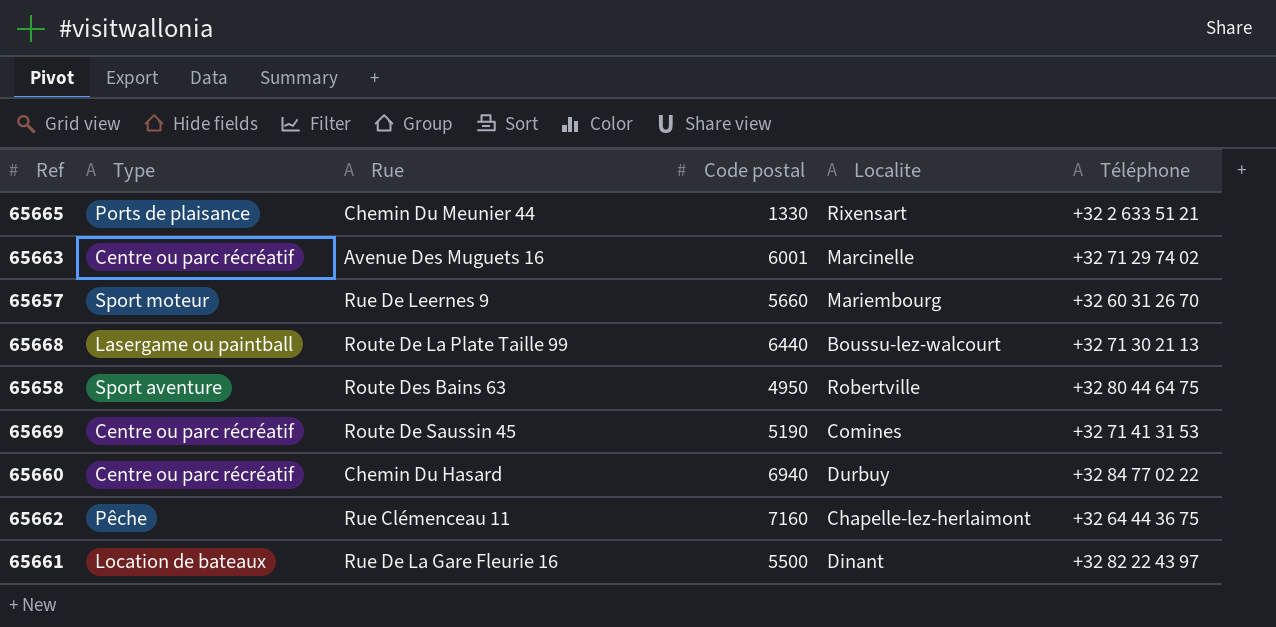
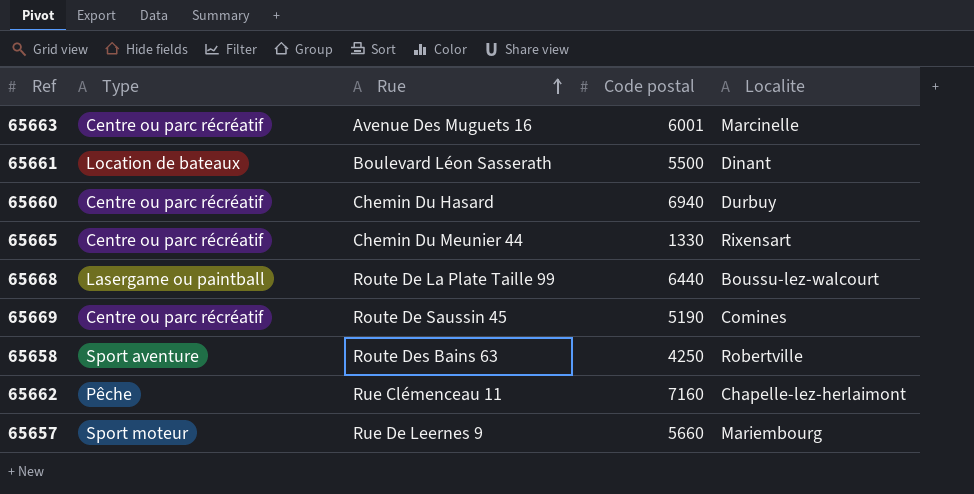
row order: none -> Rue ascending
column Téléphone | position: 6 -> none
65661 | Rue: Rue De La Gare Fleurie 16 -> Boulevard Léon Sasserath
65665 | Type: Ports de plaisance -> Centre ou parc récréatif
65658 | Code postal: 4950 -> 4250

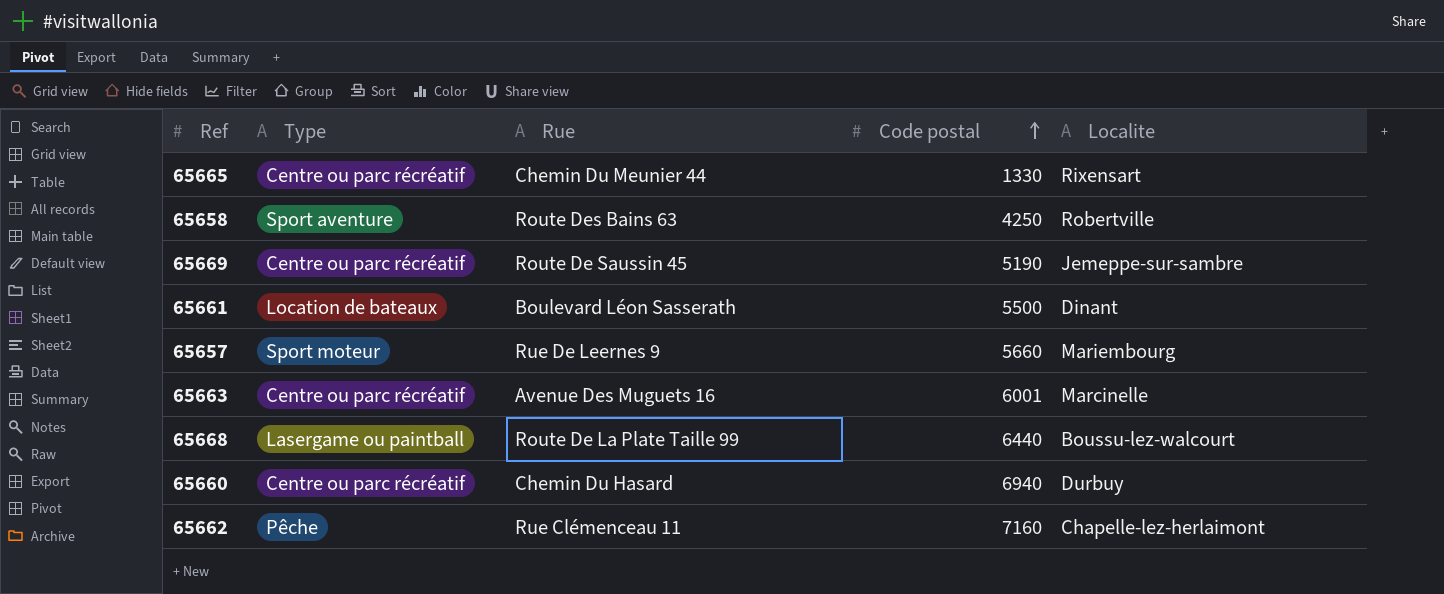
row order: Rue ascending -> Code postal ascending
65669 | Localite: Comines -> Jemeppe-sur-sambre

